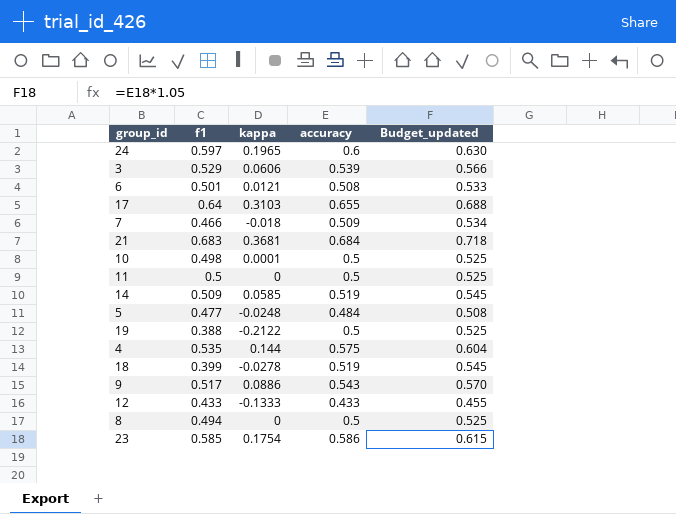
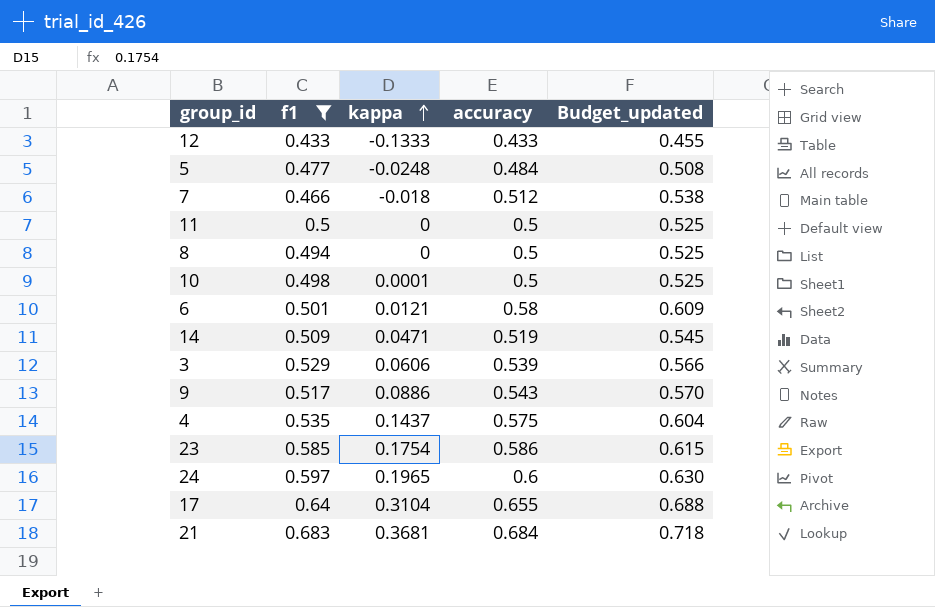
filter: none -> f1 >= 0.433
row order: none -> kappa ascending
7 | accuracy: 0.509 -> 0.512
7 | Budget_updated: 0.534 -> 0.538
6 | accuracy: 0.508 -> 0.58
6 | Budget_updated: 0.533 -> 0.609
14 | kappa: 0.0585 -> 0.0471
4 | kappa: 0.144 -> 0.1437
17 | kappa: 0.3103 -> 0.3104

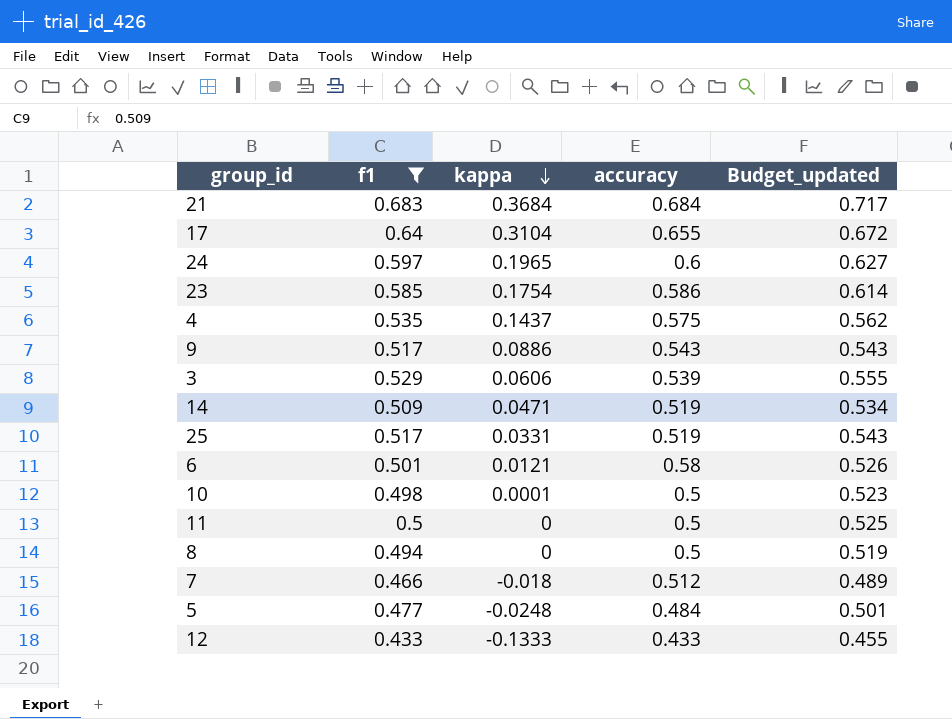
row order: kappa ascending -> kappa descending
column Budget_updated | formula: [accuracy] * 1.05 -> [f1] * 1.05
21 | kappa: 0.3681 -> 0.3684
row 25: none -> 0.517 | 0.0331 | 0.519 | 0.543

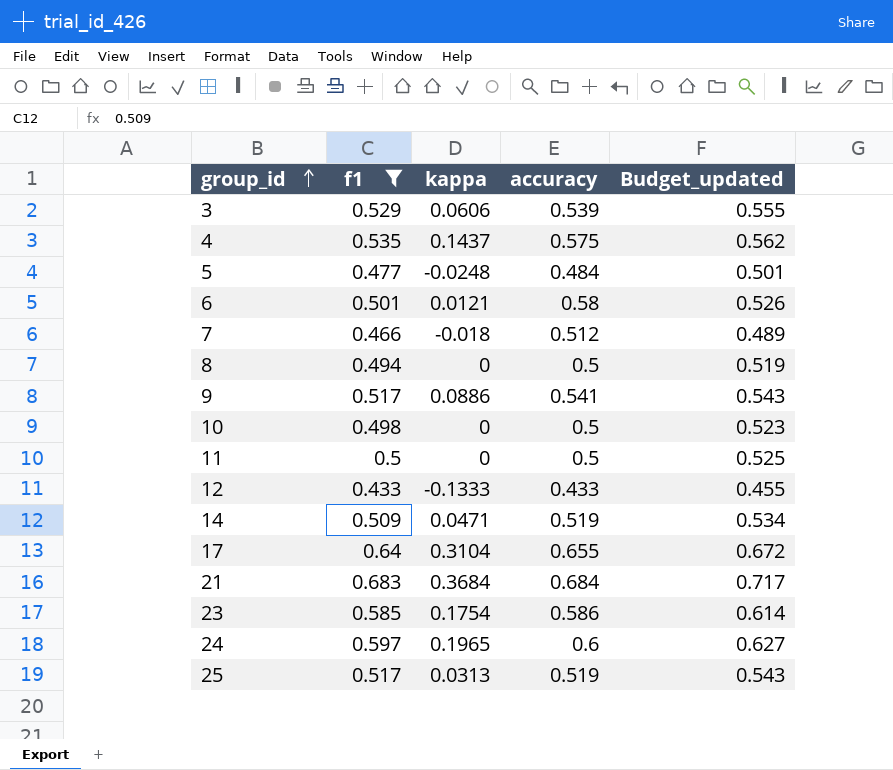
row order: kappa descending -> group_id ascending
9 | accuracy: 0.543 -> 0.541
10 | kappa: 0.0001 -> 0
25 | kappa: 0.0331 -> 0.0313

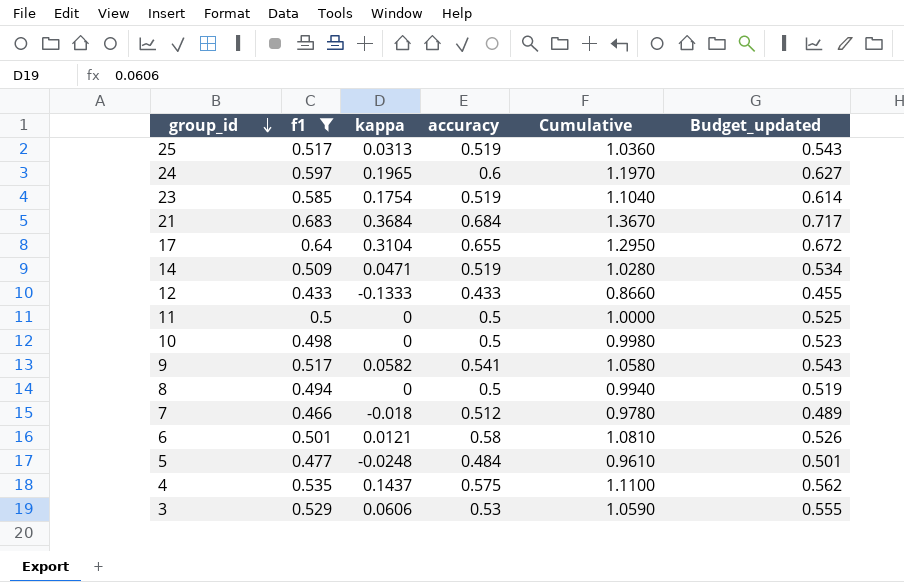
row order: group_id ascending -> group_id descending
column Cumulative | formula: none -> [f1] + [accuracy]
23 | accuracy: 0.586 -> 0.519
9 | kappa: 0.0886 -> 0.0582
3 | accuracy: 0.539 -> 0.53

